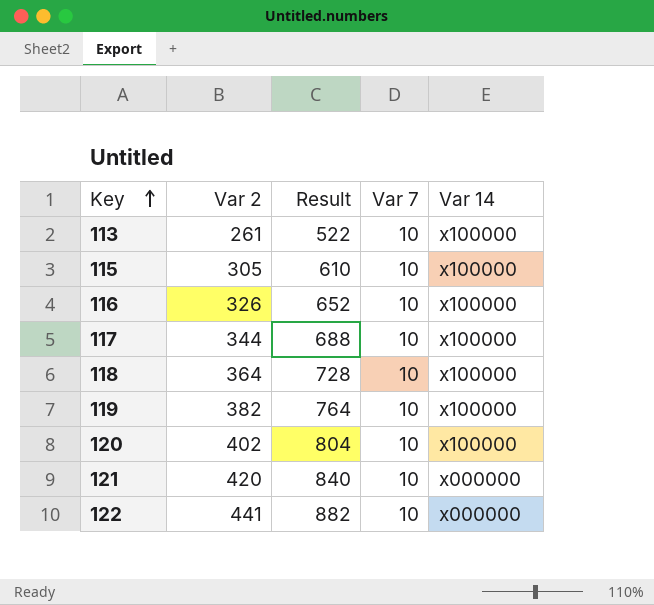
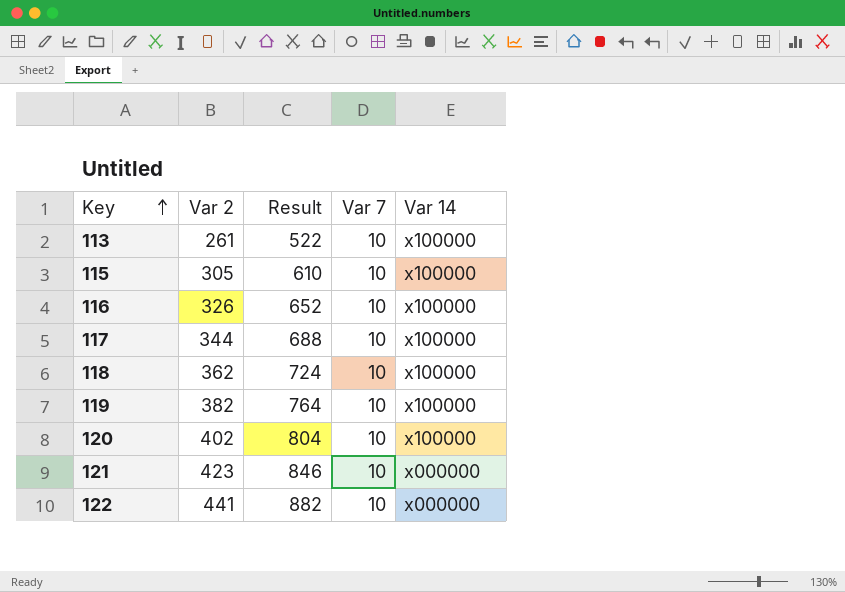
118 | Var 2: 364 -> 362
118 | Result: 728 -> 724
121 | Var 2: 420 -> 423
121 | Result: 840 -> 846

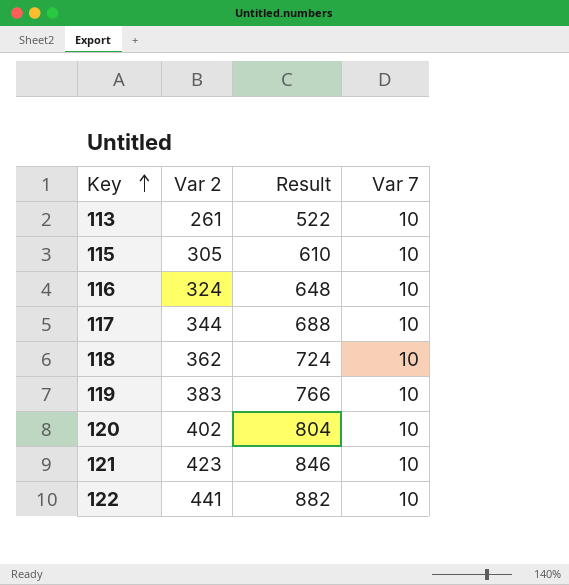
column Var 14 | position: 5 -> none
116 | Var 2: 326 -> 324
116 | Result: 652 -> 648
119 | Var 2: 382 -> 383
119 | Result: 764 -> 766

